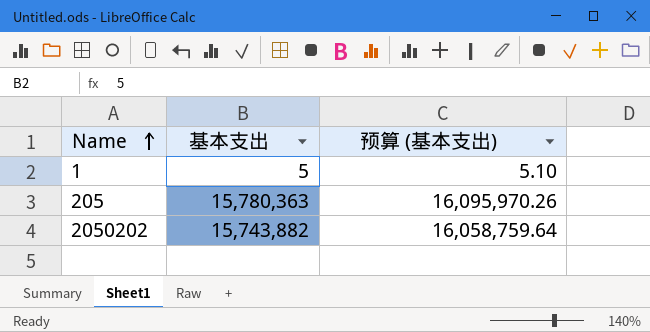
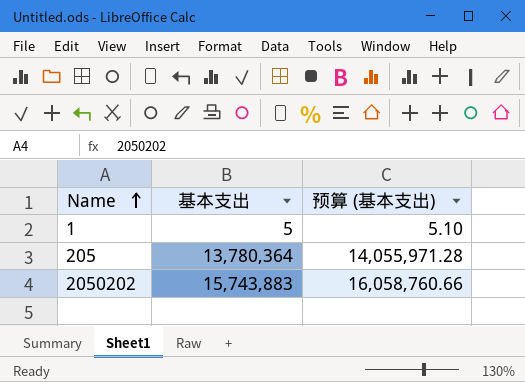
205 | 基本支出: 15,780,363 -> 13,780,364
205 | 预算 (基本支出): 16,095,970.26 -> 14,055,971.28
2050202 | 基本支出: 15,743,882 -> 15,743,883
2050202 | 预算 (基本支出): 16,058,759.64 -> 16,058,760.66

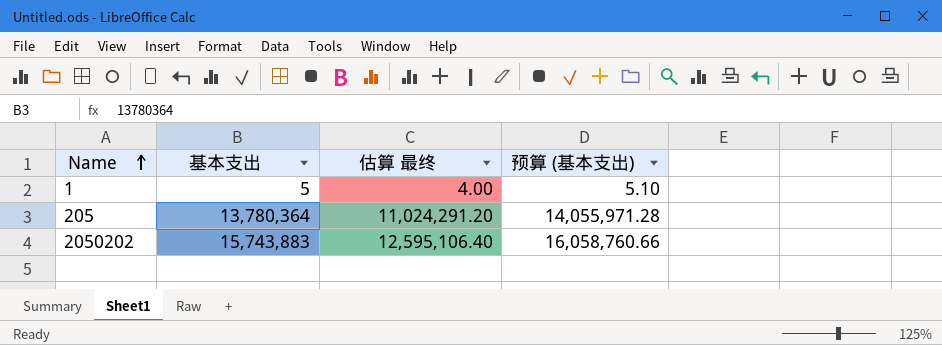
column 估算 最终 | formula: none -> [基本支出] * 0.8

